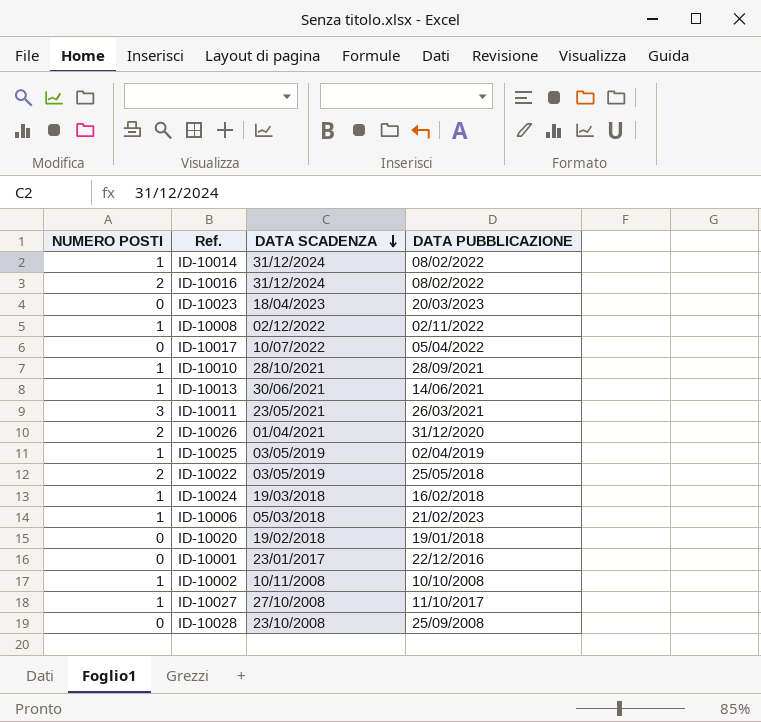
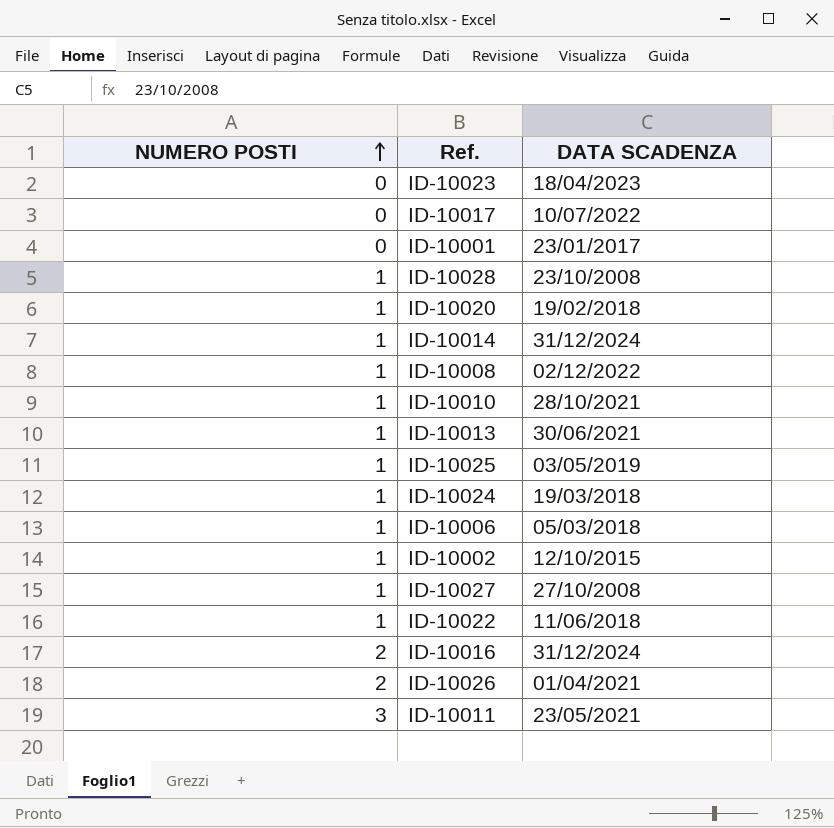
row order: DATA SCADENZA descending -> NUMERO POSTI ascending
column DATA PUBBLICAZIONE | position: 4 -> none
ID-10028 | NUMERO POSTI: 0 -> 1
ID-10020 | NUMERO POSTI: 0 -> 1
ID-10002 | DATA SCADENZA: 10/11/2008 -> 12/10/2015
ID-10022 | NUMERO POSTI: 2 -> 1
ID-10022 | DATA SCADENZA: 03/05/2019 -> 11/06/2018

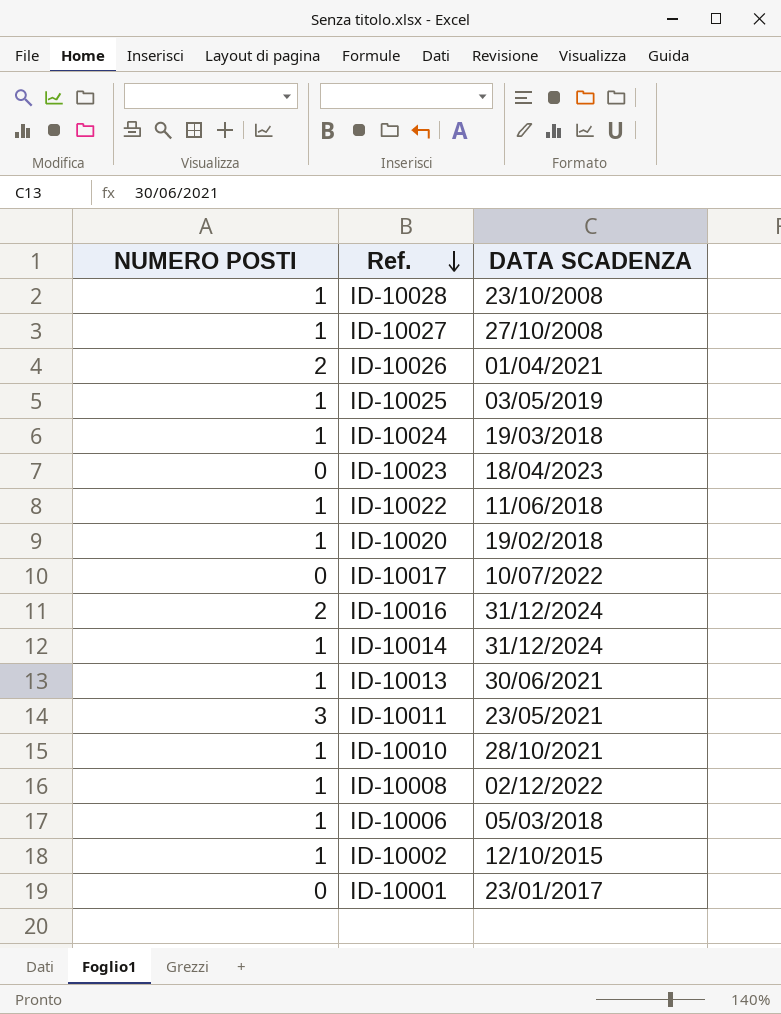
row order: NUMERO POSTI ascending -> Ref. descending

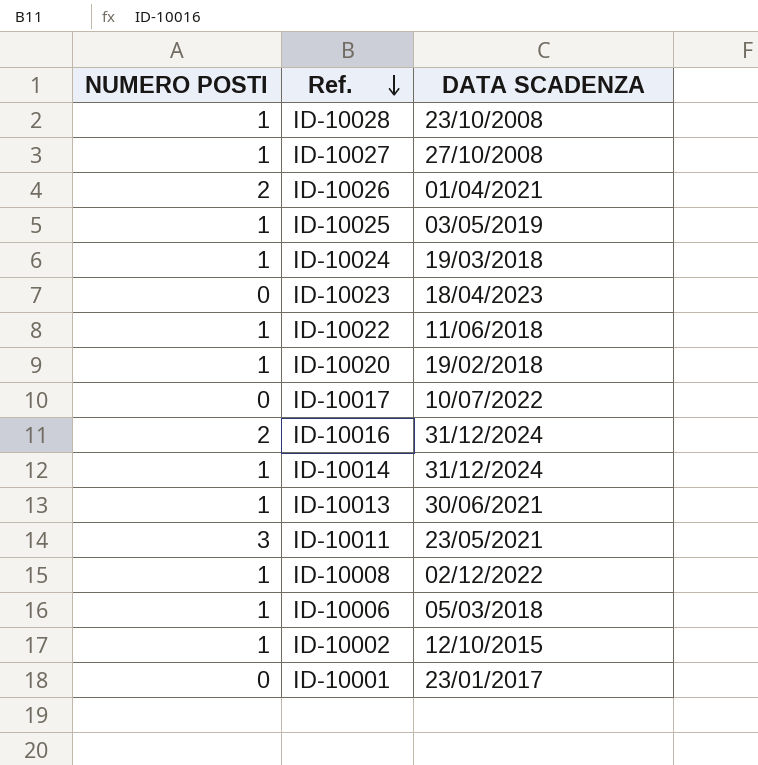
row ID-10010: 1 | 28/10/2021 -> none

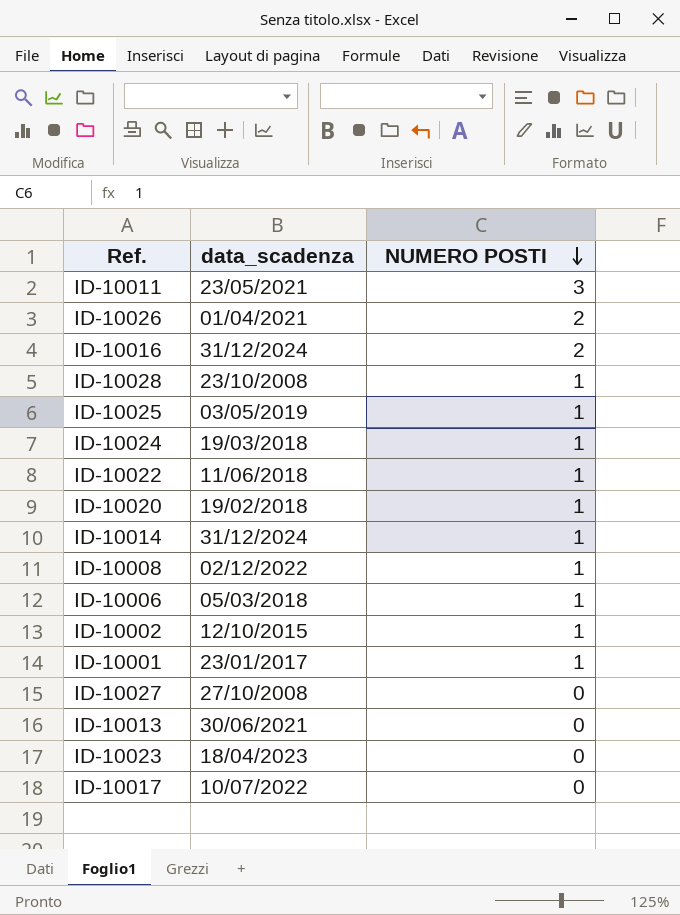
row order: Ref. descending -> NUMERO POSTI descending
column name: DATA SCADENZA -> data_scadenza
column NUMERO POSTI | position: 1 -> 3
ID-10001 | NUMERO POSTI: 0 -> 1
ID-10027 | NUMERO POSTI: 1 -> 0
ID-10013 | NUMERO POSTI: 1 -> 0

